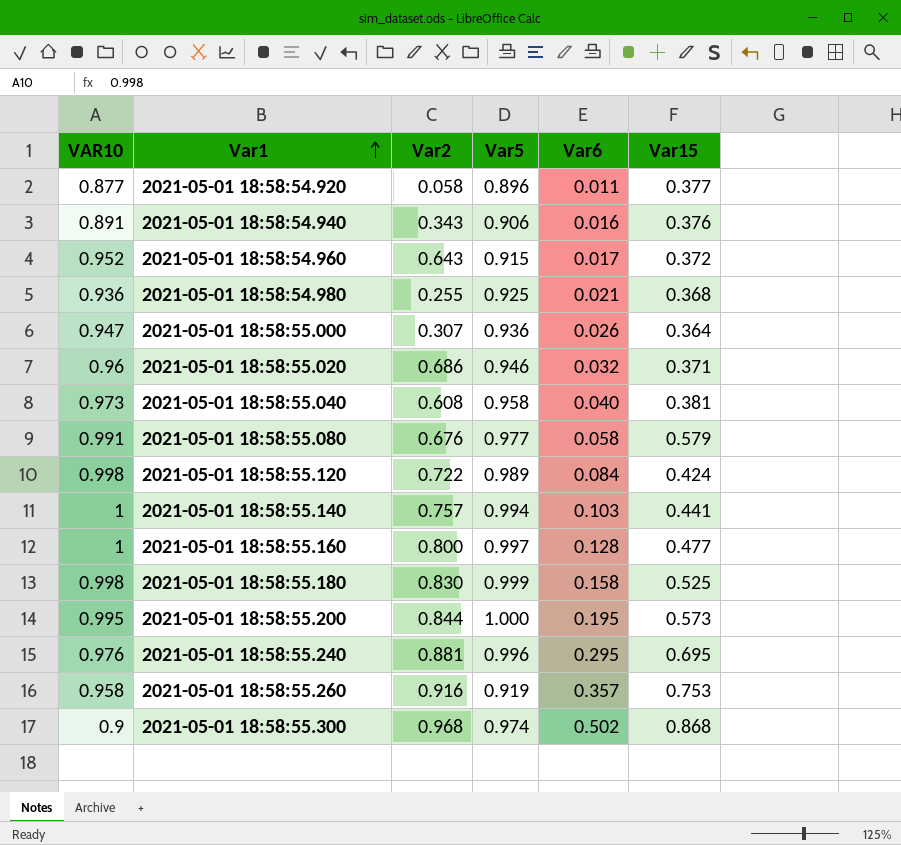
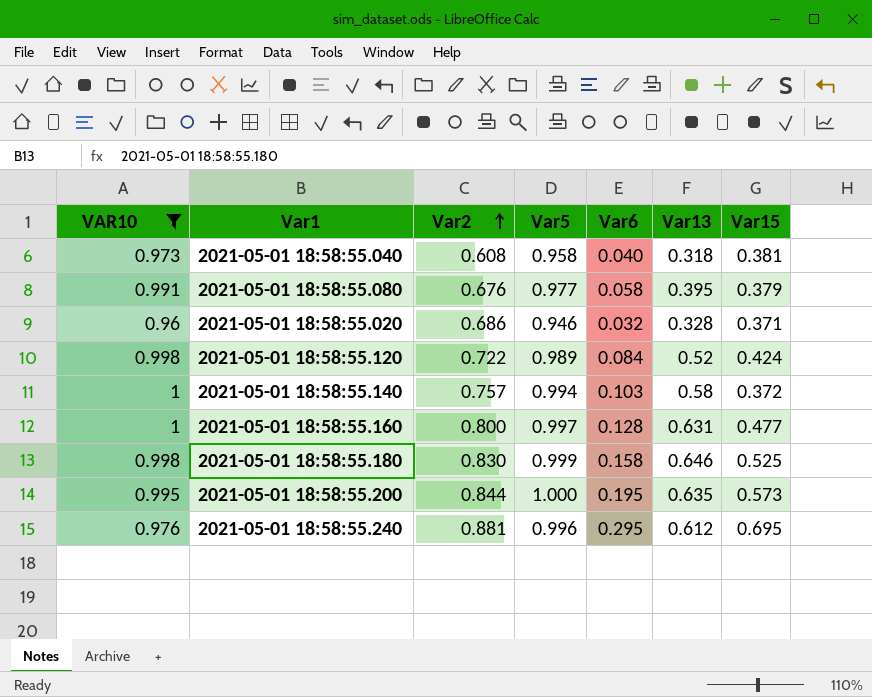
filter: none -> VAR10 >= 0.96
row order: Var1 ascending -> Var2 ascending
column Var13 | position: none -> 6
2021-05-01 18:58:55.080 | Var15: 0.579 -> 0.379
2021-05-01 18:58:55.140 | Var15: 0.441 -> 0.372

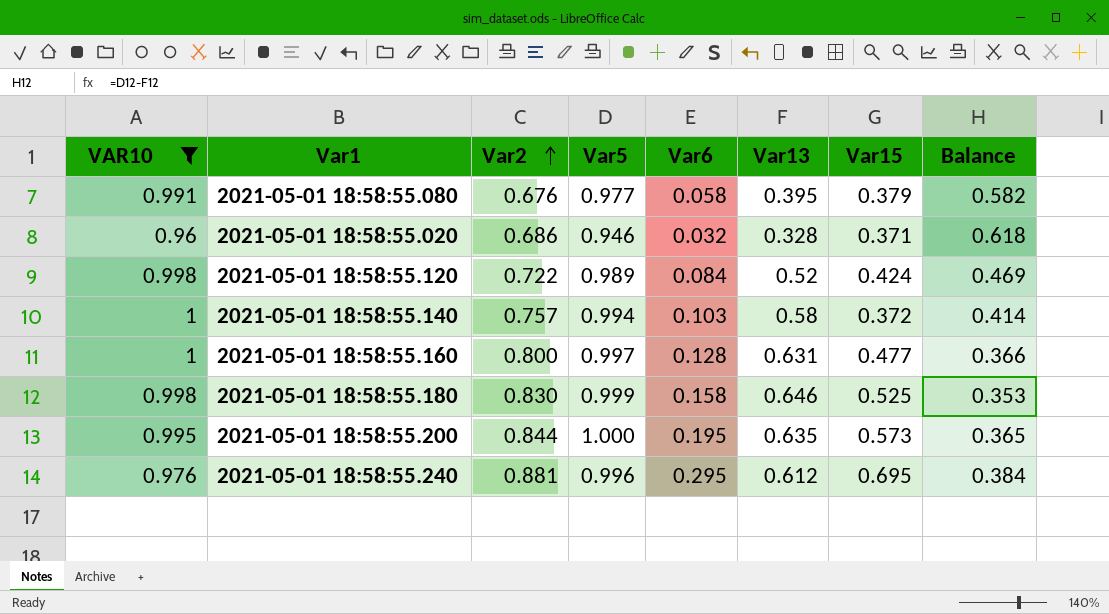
column Balance | formula: none -> [Var5] - [Var13]
row 2021-05-01 18:58:55.040: 0.973 | 0.608 | 0.958 | 0.040 | 0.318 | 0.381 -> none

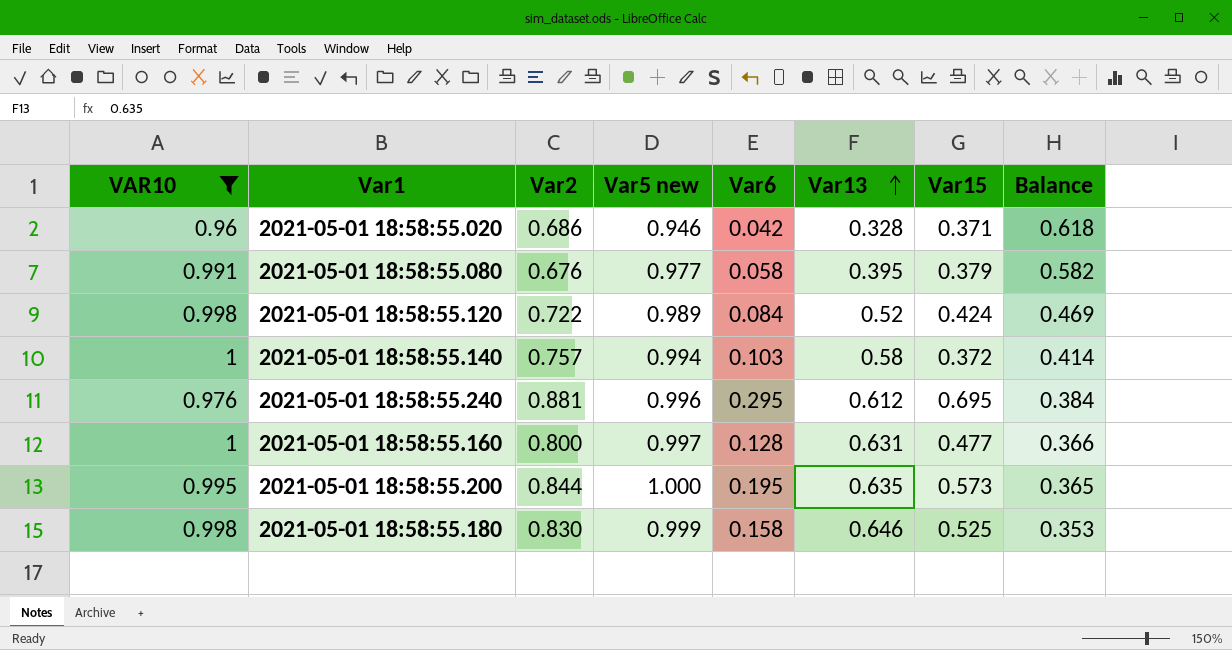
row order: Var2 ascending -> Var13 ascending
column name: Var5 -> Var5 new
2021-05-01 18:58:55.020 | Var6: 0.032 -> 0.042

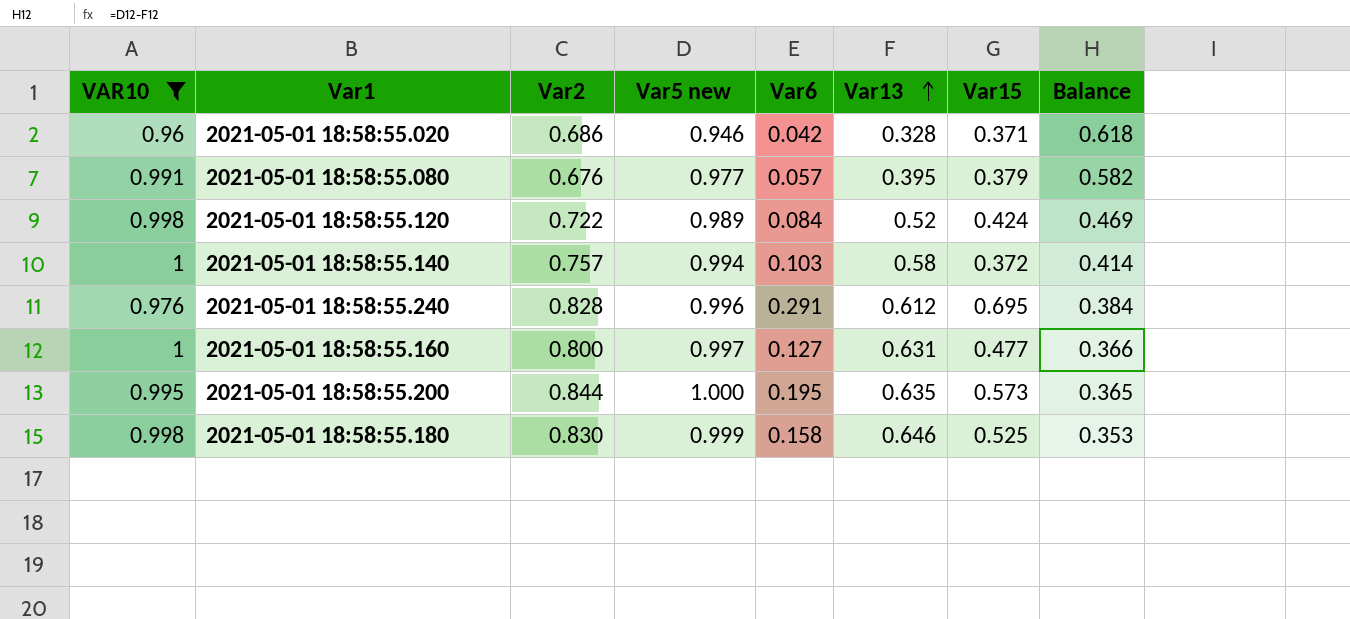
2021-05-01 18:58:55.080 | Var6: 0.058 -> 0.057
2021-05-01 18:58:55.240 | Var2: 0.881 -> 0.828
2021-05-01 18:58:55.240 | Var6: 0.295 -> 0.291
2021-05-01 18:58:55.160 | Var6: 0.128 -> 0.127

